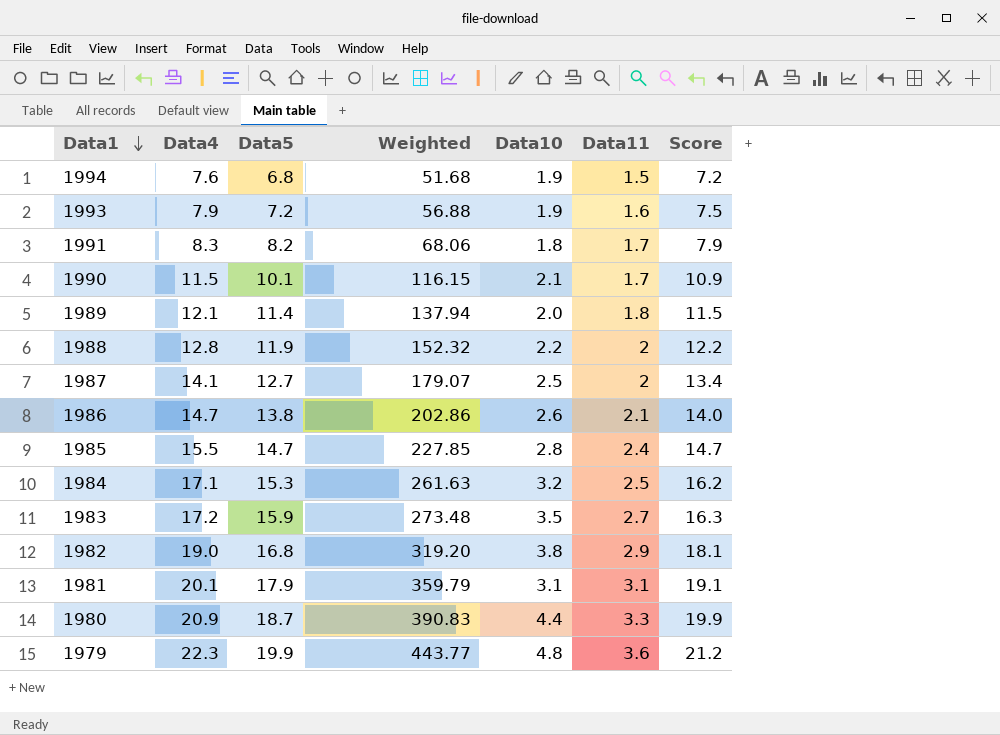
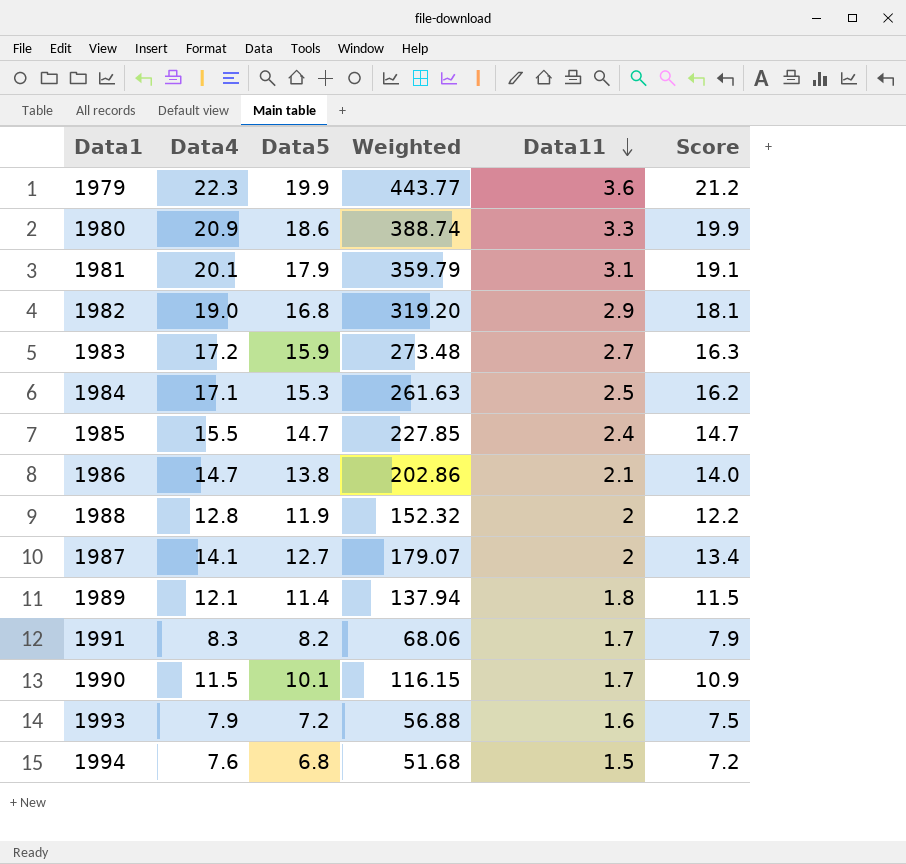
row order: Data1 descending -> Data11 descending
column Data10 | position: 5 -> none
1980 | Data5: 18.7 -> 18.6
1980 | Weighted: 390.83 -> 388.74

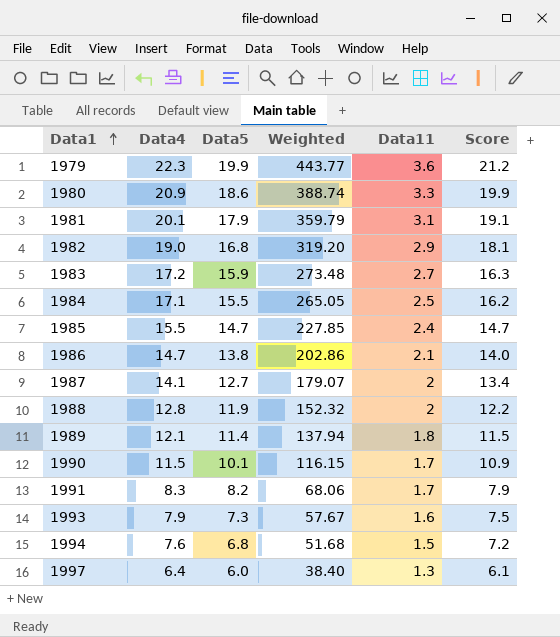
row order: Data11 descending -> Data1 ascending
1984 | Data5: 15.3 -> 15.5
1984 | Weighted: 261.63 -> 265.05
1993 | Data5: 7.2 -> 7.3
1993 | Weighted: 56.88 -> 57.67
row 1997: none -> 6.4 | 6.0 | 38.40 | 1.3 | 6.1

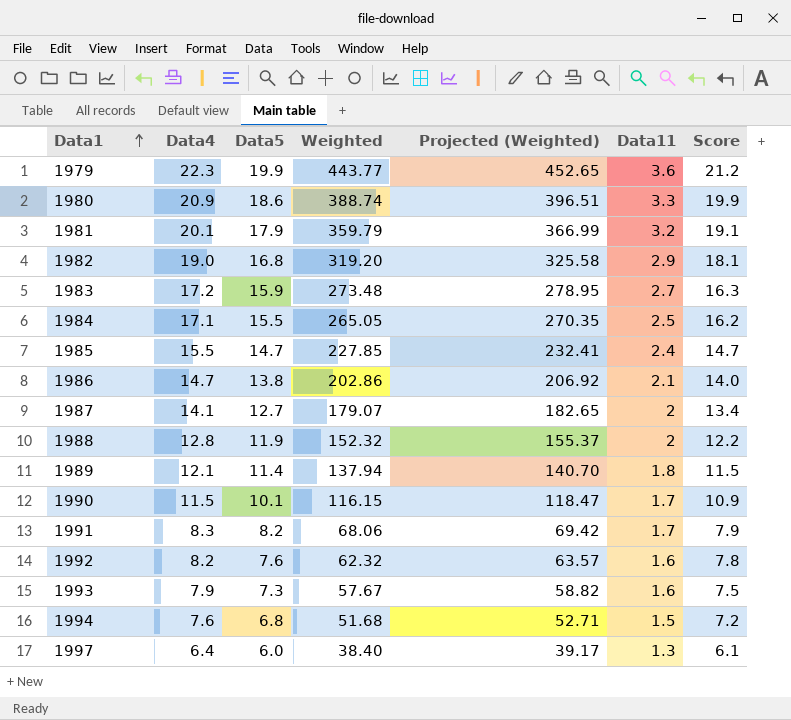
column Projected (Weighted) | formula: none -> [Weighted] * 1.02
1981 | Data11: 3.1 -> 3.2
row 1992: none -> 8.2 | 7.6 | 62.32 | 63.57 | 1.6 | 7.8

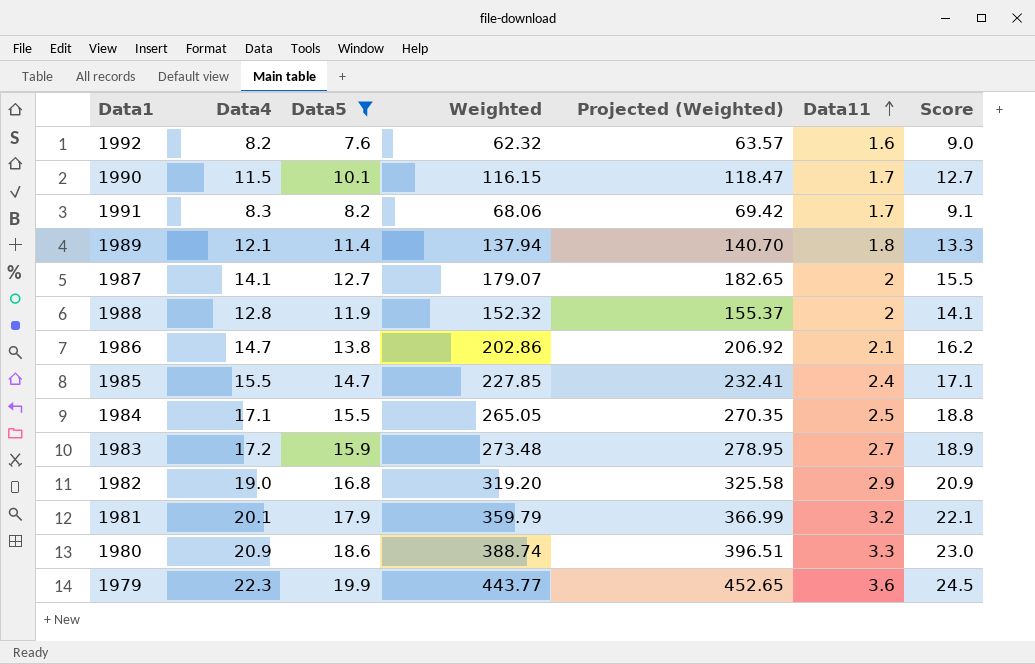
filter: none -> Data5 >= 7.6
row order: Data1 ascending -> Data11 ascending
column Score | formula: [Data4] * 0.95 -> [Data4] * 1.1

